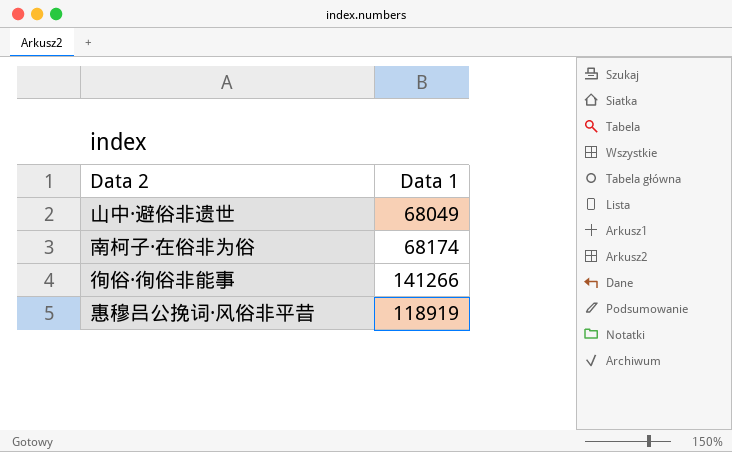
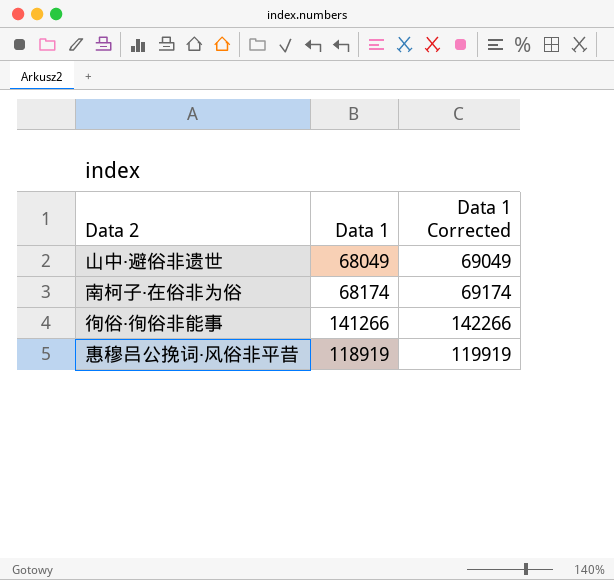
column Data 1 Corrected | formula: none -> [Data 1] + 1000

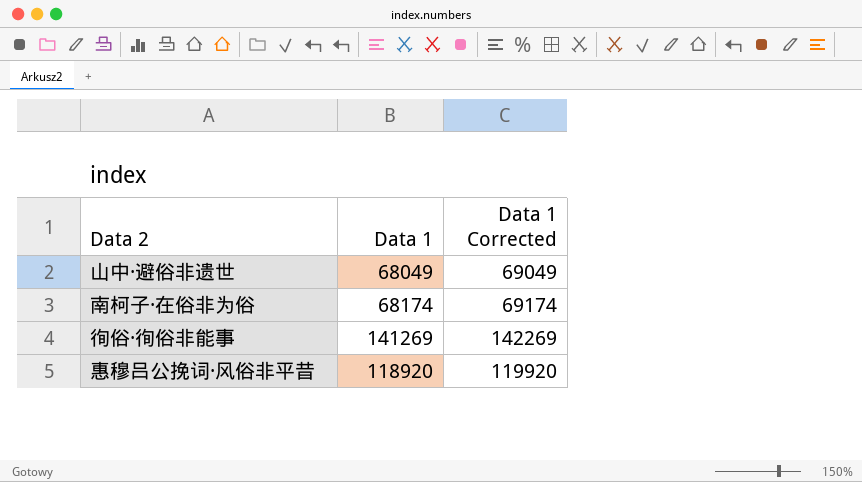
徇俗·徇俗非能事 | Data 1: 141266 -> 141269
徇俗·徇俗非能事 | Data 1 Corrected: 142266 -> 142269
惠穆吕公挽词·风俗非平昔 | Data 1: 118919 -> 118920
惠穆吕公挽词·风俗非平昔 | Data 1 Corrected: 119919 -> 119920

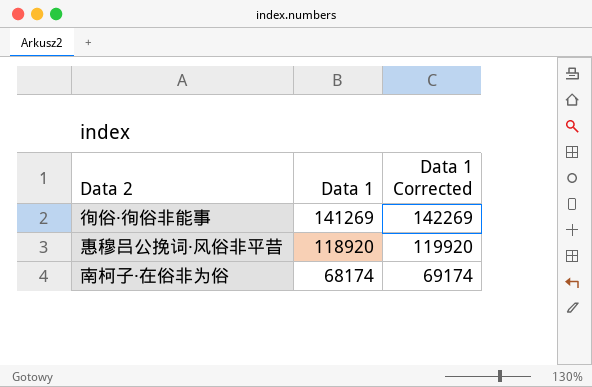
row order: none -> Data 1 descending
row 山中·避俗非遗世: 68049 | 69049 -> none

